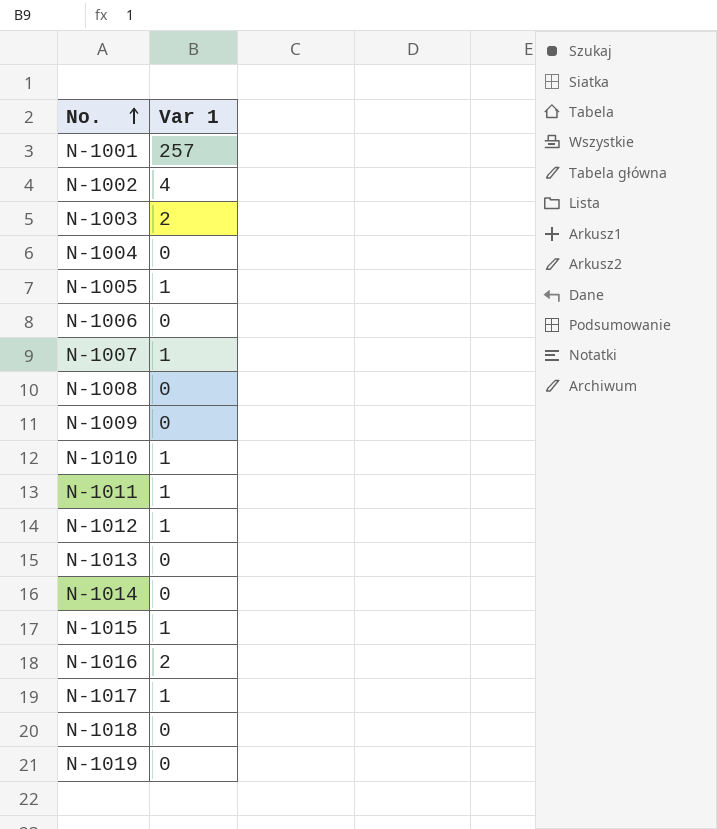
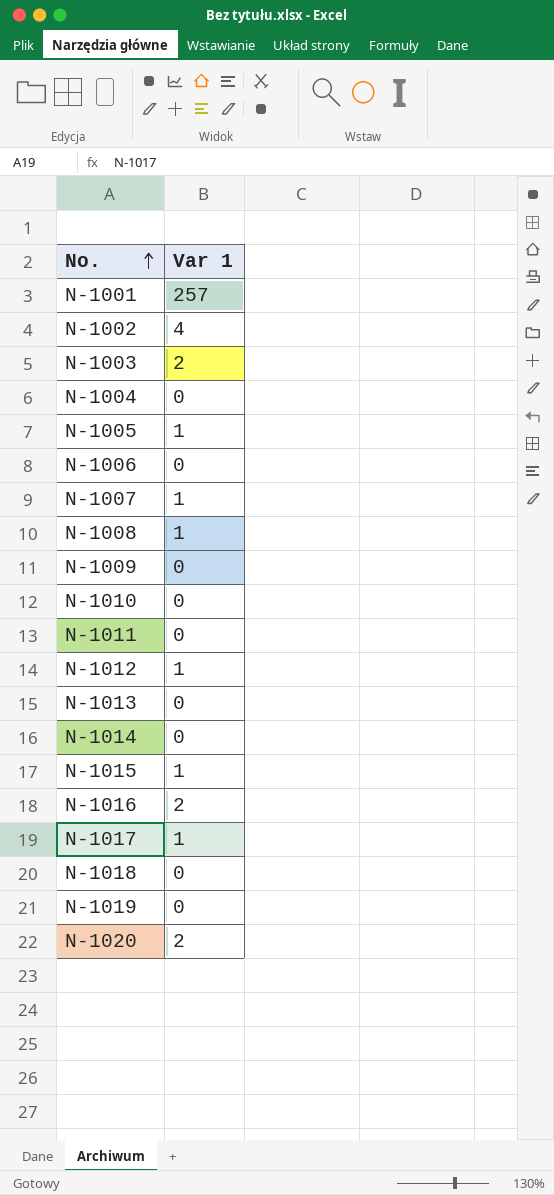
N-1008 | Var 1: 0 -> 1
N-1010 | Var 1: 1 -> 0
N-1011 | Var 1: 1 -> 0
row N-1020: none -> 2

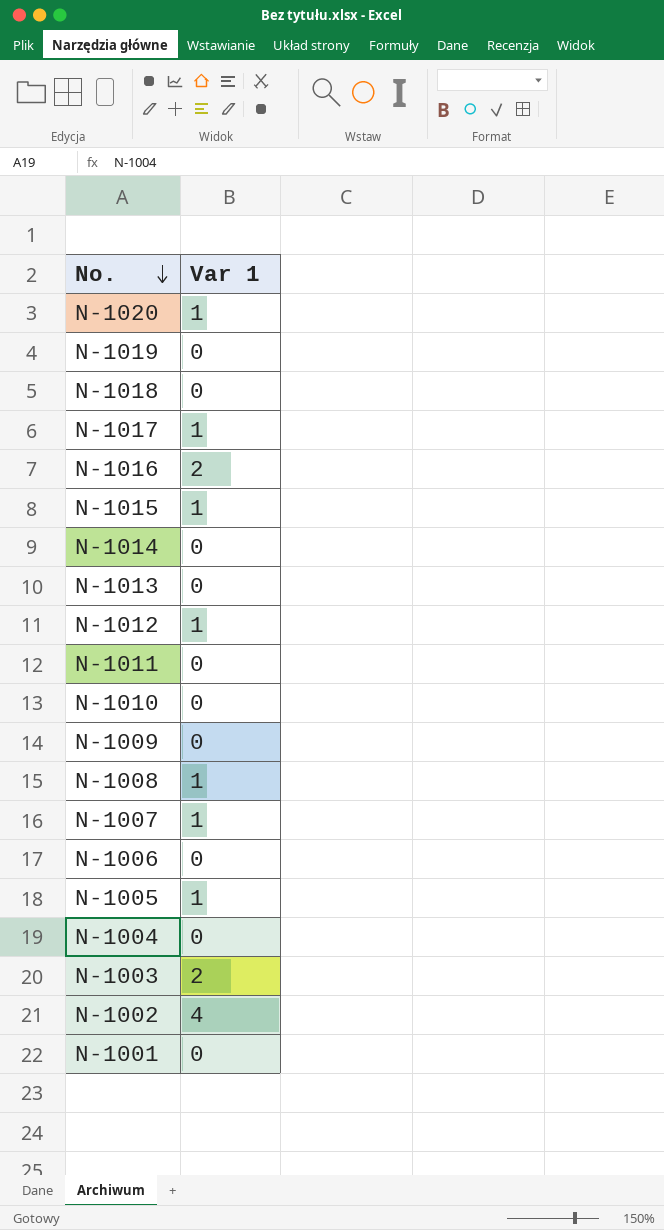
row order: No. ascending -> No. descending
N-1020 | Var 1: 2 -> 1
N-1001 | Var 1: 257 -> 0

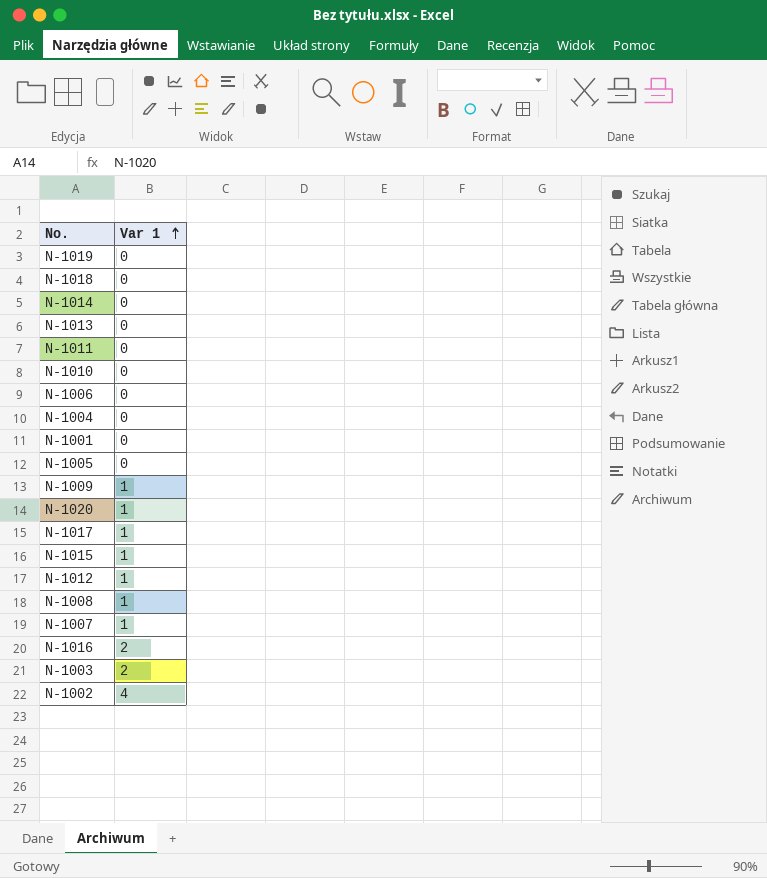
row order: No. descending -> Var 1 ascending
N-1005 | Var 1: 1 -> 0
N-1009 | Var 1: 0 -> 1

